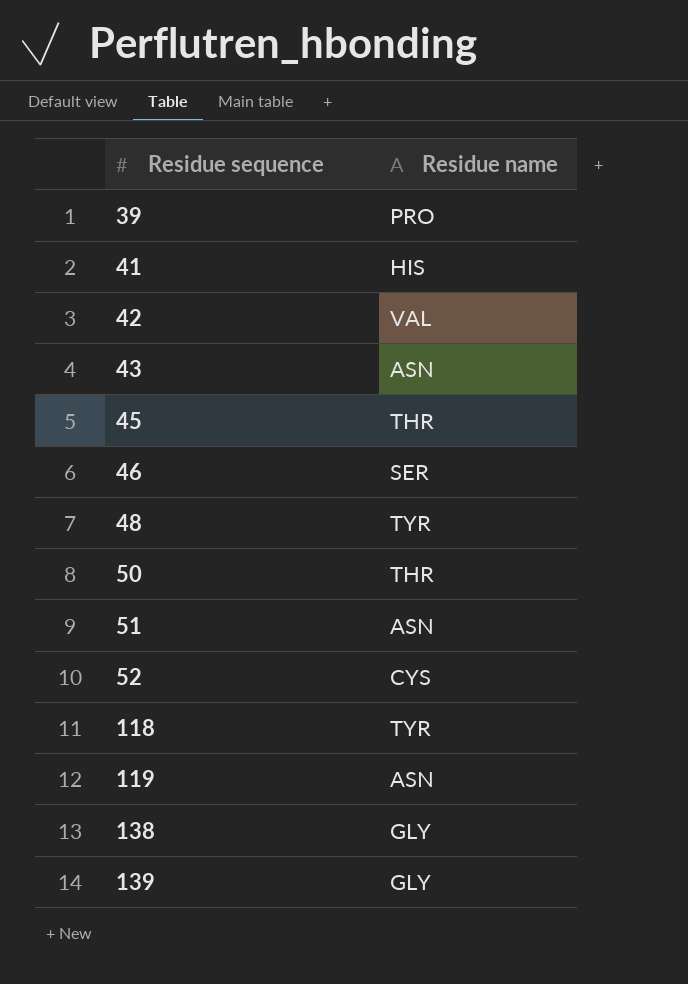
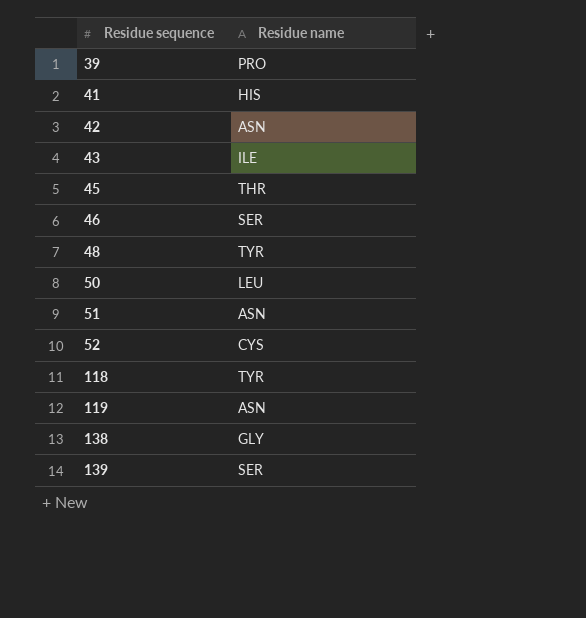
42 | Residue name: VAL -> ASN
43 | Residue name: ASN -> ILE
50 | Residue name: THR -> LEU
139 | Residue name: GLY -> SER

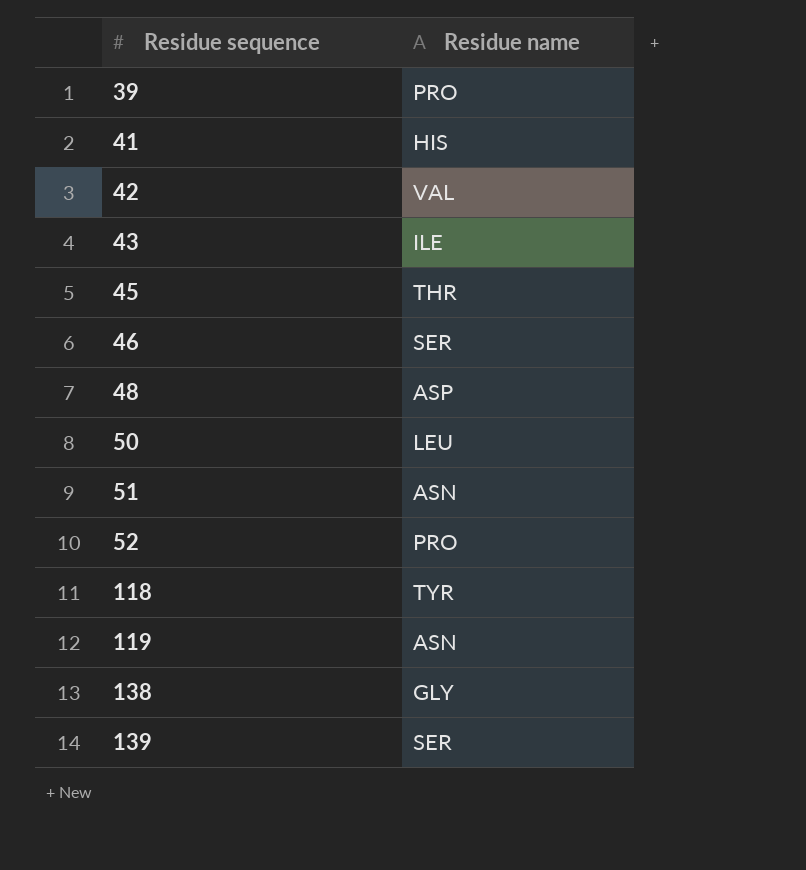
42 | Residue name: ASN -> VAL
48 | Residue name: TYR -> ASP
52 | Residue name: CYS -> PRO

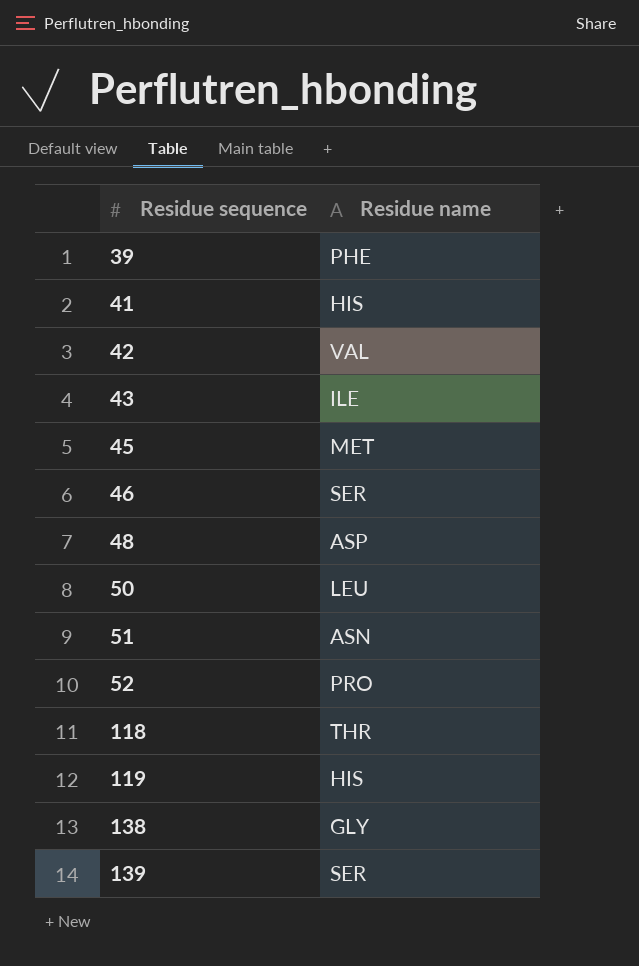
39 | Residue name: PRO -> PHE
45 | Residue name: THR -> MET
118 | Residue name: TYR -> THR
119 | Residue name: ASN -> HIS

